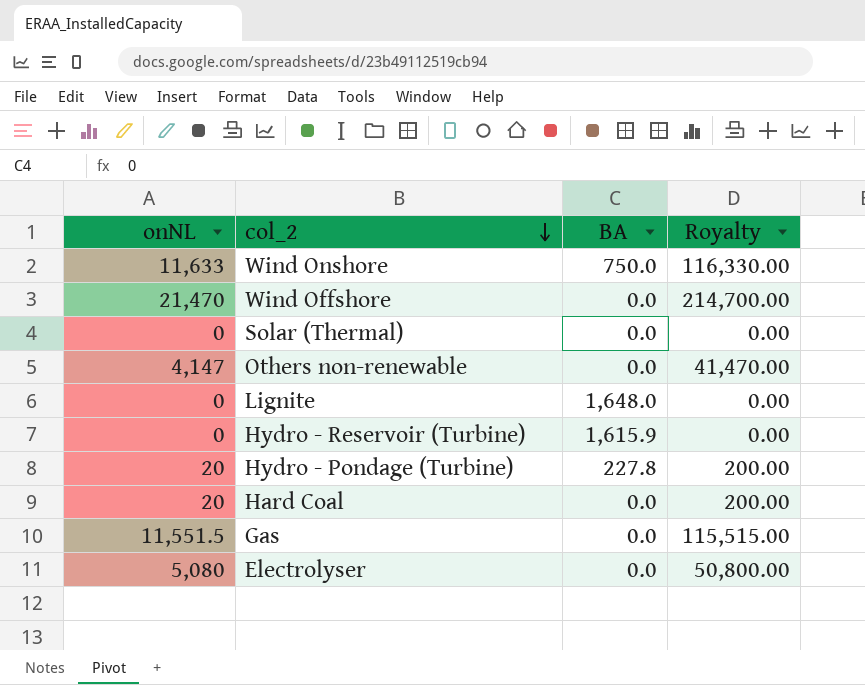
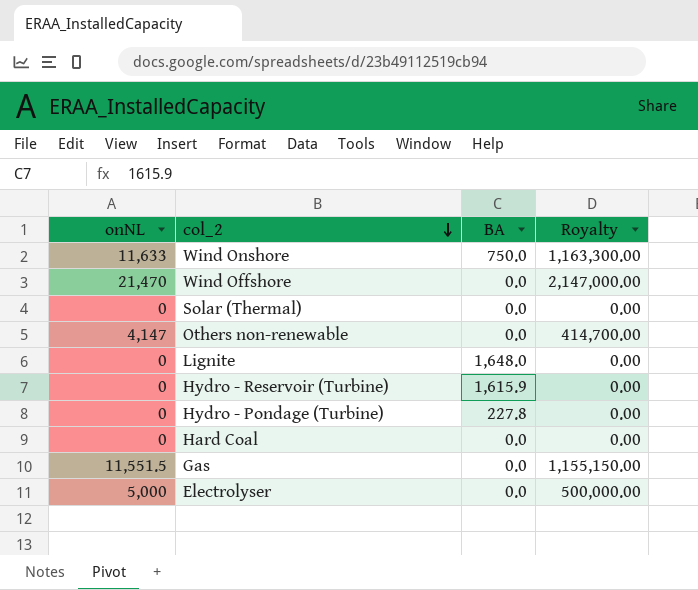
column Royalty | formula: [onNL] * 10 -> [onNL] * 100
Hydro - Pondage (Turbine) | onNL: 20 -> 0
Hard Coal | onNL: 20 -> 0
Electrolyser | onNL: 5,080 -> 5,000

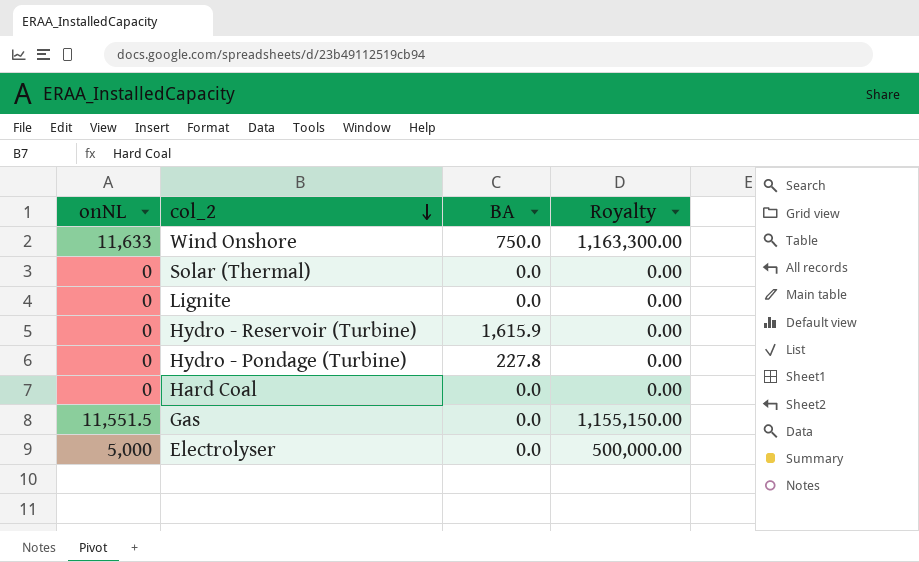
row Wind Offshore: 21,470 | 0.0 | 2,147,000.00 -> none
row Others non-renewable: 4,147 | 0.0 | 414,700.00 -> none
Lignite | BA: 1,648.0 -> 0.0

